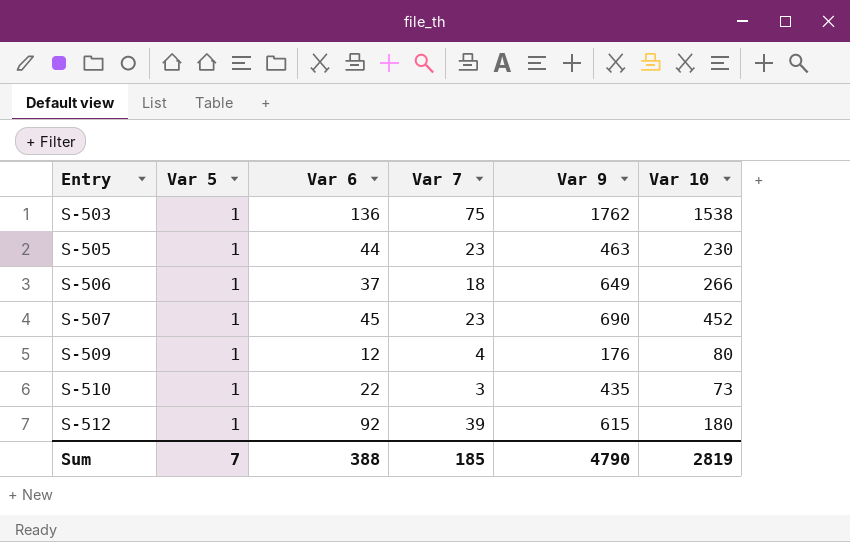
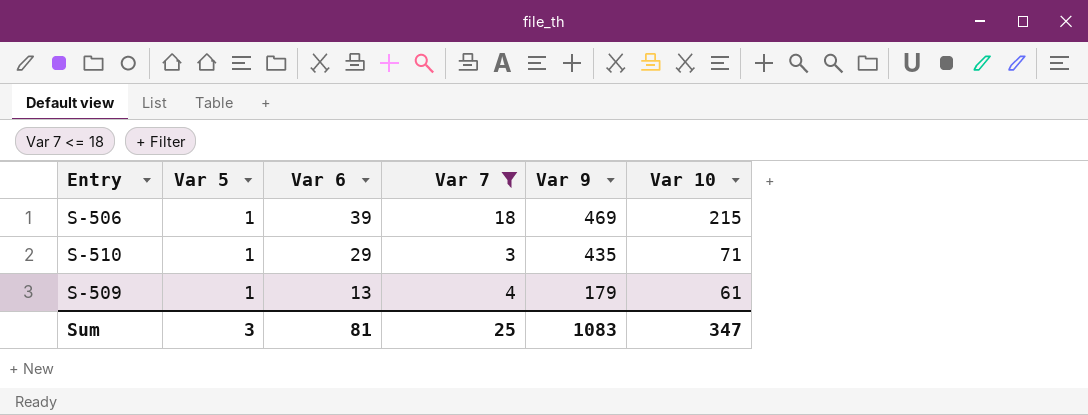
filter: none -> Var 7 <= 18
row order: Entry ascending -> Var 6 descending
S-506 | Var 6: 37 -> 39
S-506 | Var 9: 649 -> 469
S-506 | Var 10: 266 -> 215
S-510 | Var 6: 22 -> 29
S-510 | Var 10: 73 -> 71
S-509 | Var 6: 12 -> 13
S-509 | Var 9: 176 -> 179
S-509 | Var 10: 80 -> 61
Sum | Var 5: 7 -> 3
Sum | Var 6: 388 -> 81
Sum | Var 7: 185 -> 25
Sum | Var 9: 4790 -> 1083
Sum | Var 10: 2819 -> 347

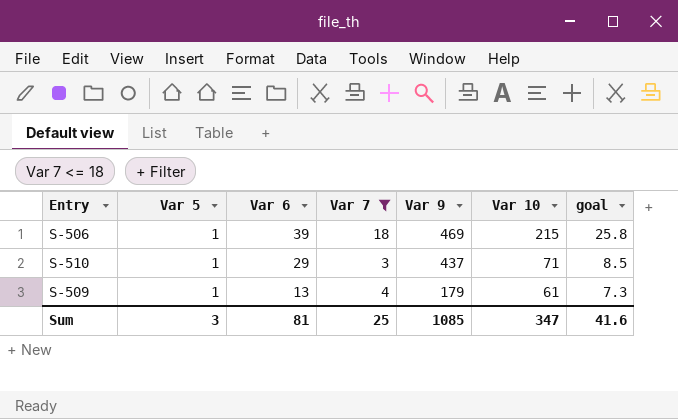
column goal | formula: none -> [Var 10] * 0.12
S-510 | Var 9: 435 -> 437
Sum | Var 9: 1083 -> 1085

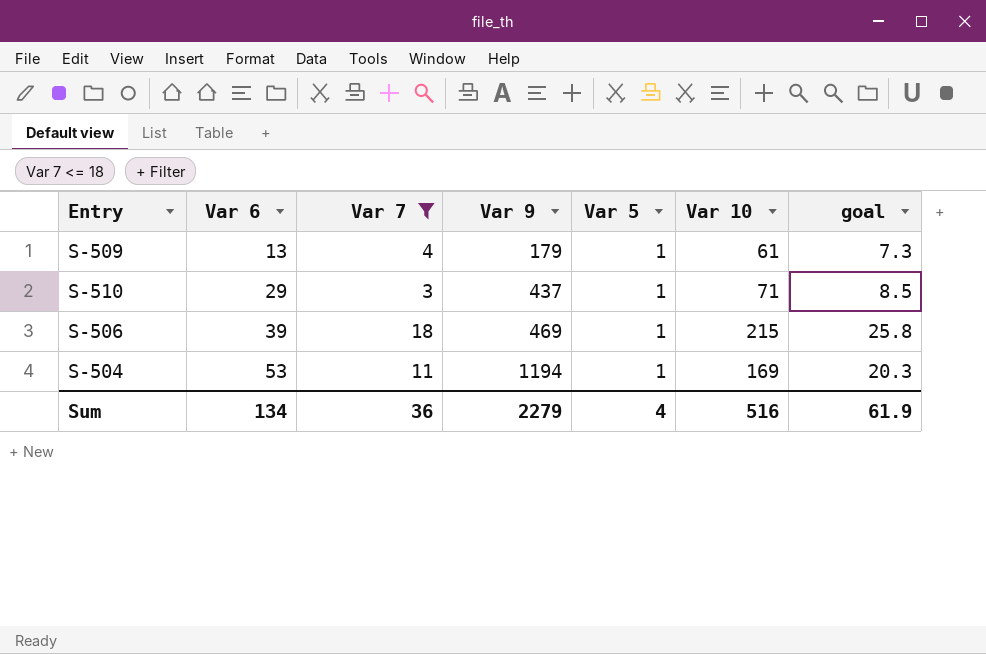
row order: Var 6 descending -> Var 6 ascending
column Var 5 | position: 2 -> 5
row S-504: none -> 53 | 11 | 1194 | 1 | 169 | 20.3
Sum | Var 6: 81 -> 134
Sum | Var 7: 25 -> 36
Sum | Var 9: 1085 -> 2279
Sum | Var 5: 3 -> 4
Sum | Var 10: 347 -> 516
Sum | goal: 41.6 -> 61.9

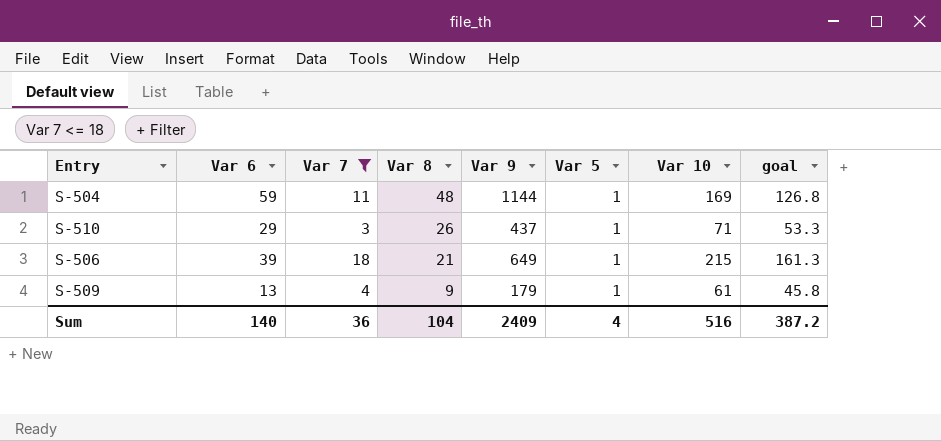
row order: Var 6 ascending -> Var 8 descending
column Var 8 | formula: none -> [Var 6] - [Var 7]
column goal | formula: [Var 10] * 0.12 -> [Var 10] * 0.75
S-504 | Var 6: 53 -> 59
S-504 | Var 9: 1194 -> 1144
S-506 | Var 9: 469 -> 649
Sum | Var 6: 134 -> 140
Sum | Var 9: 2279 -> 2409
Sum | goal: 61.9 -> 387.2

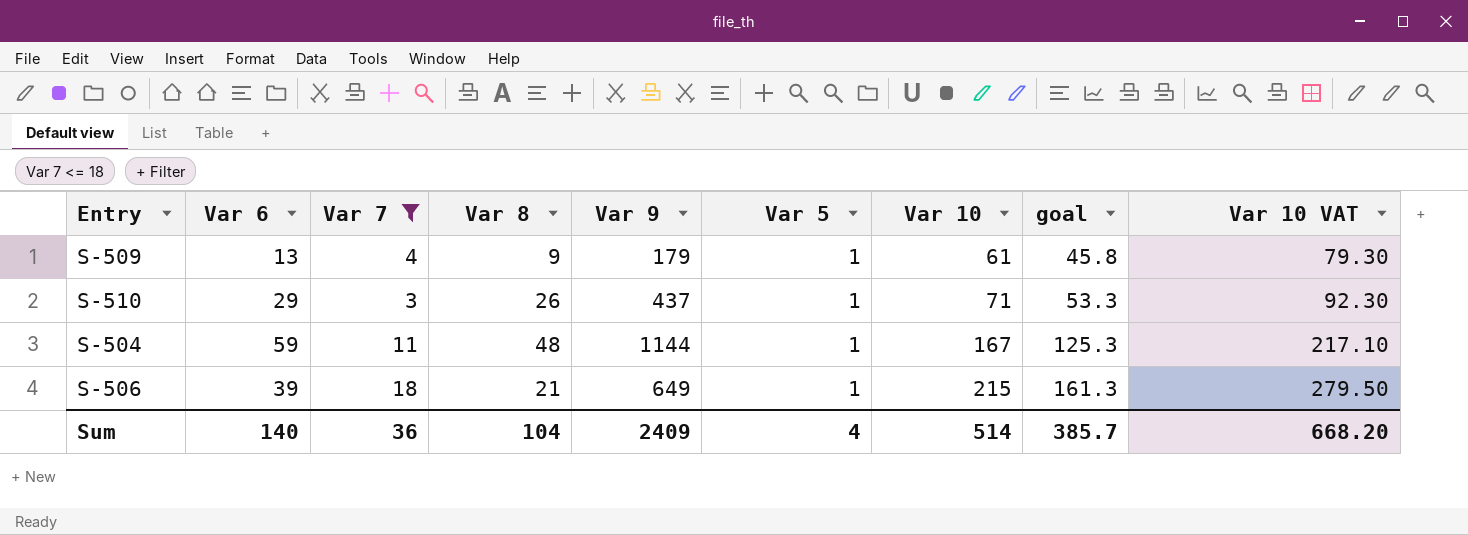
row order: Var 8 descending -> Var 10 ascending
column Var 10 VAT | formula: none -> [Var 10] * 1.3
S-504 | Var 10: 169 -> 167
S-504 | goal: 126.8 -> 125.3
Sum | Var 10: 516 -> 514
Sum | goal: 387.2 -> 385.7

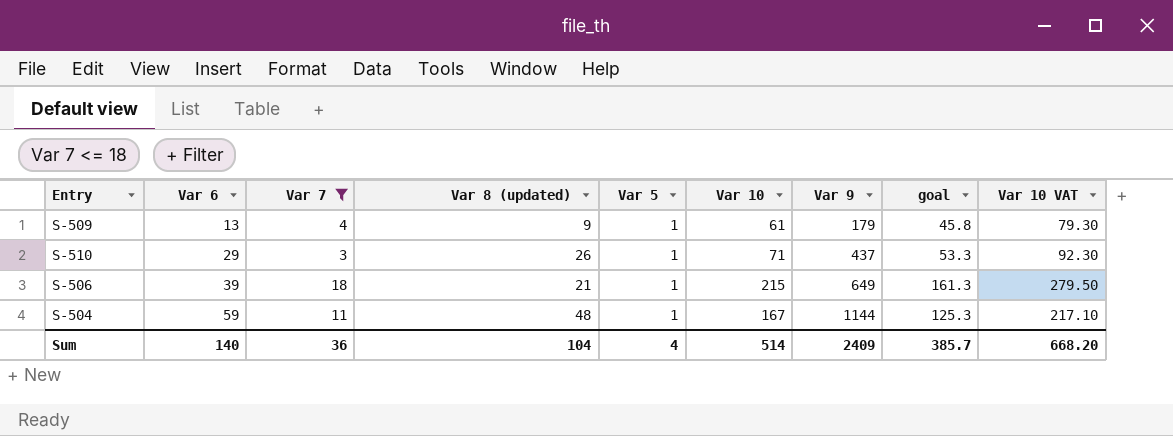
row order: Var 10 ascending -> Var 6 ascending
column name: Var 8 -> Var 8 (updated)
column Var 9 | position: 5 -> 7

